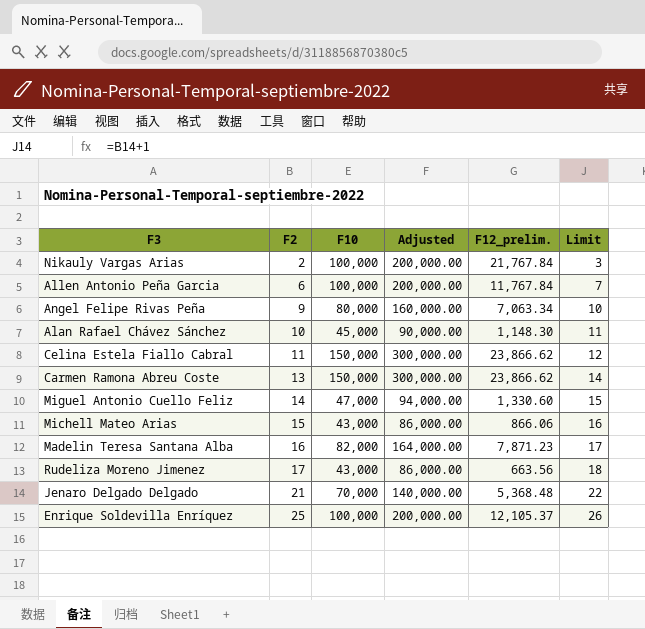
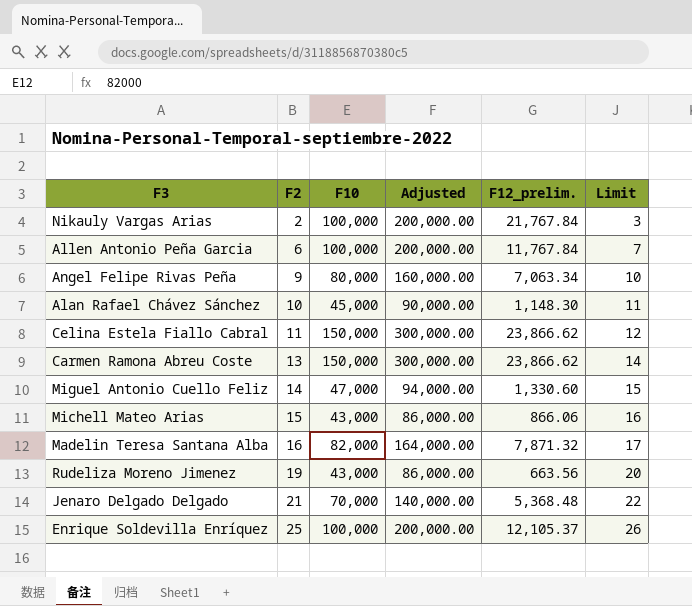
Madelin Teresa Santana Alba | F12_prelim.: 7,871.23 -> 7,871.32
Rudeliza Moreno Jimenez | F2: 17 -> 19
Rudeliza Moreno Jimenez | Limit: 18 -> 20

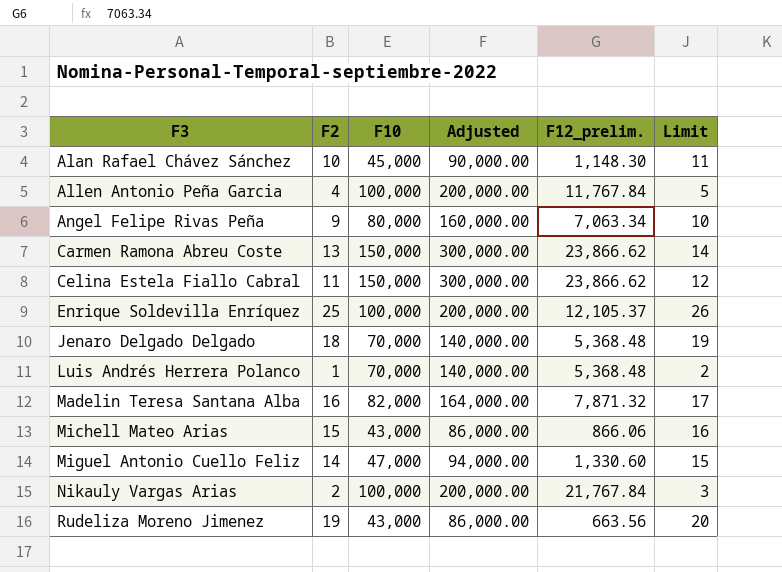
row order: F2 ascending -> F3 ascending
Allen Antonio Peña Garcia | F2: 6 -> 4
Allen Antonio Peña Garcia | Limit: 7 -> 5
Jenaro Delgado Delgado | F2: 21 -> 18
Jenaro Delgado Delgado | Limit: 22 -> 19
row Luis Andrés Herrera Polanco: none -> 1 | 70,000 | 140,000.00 | 5,368.48 | 2

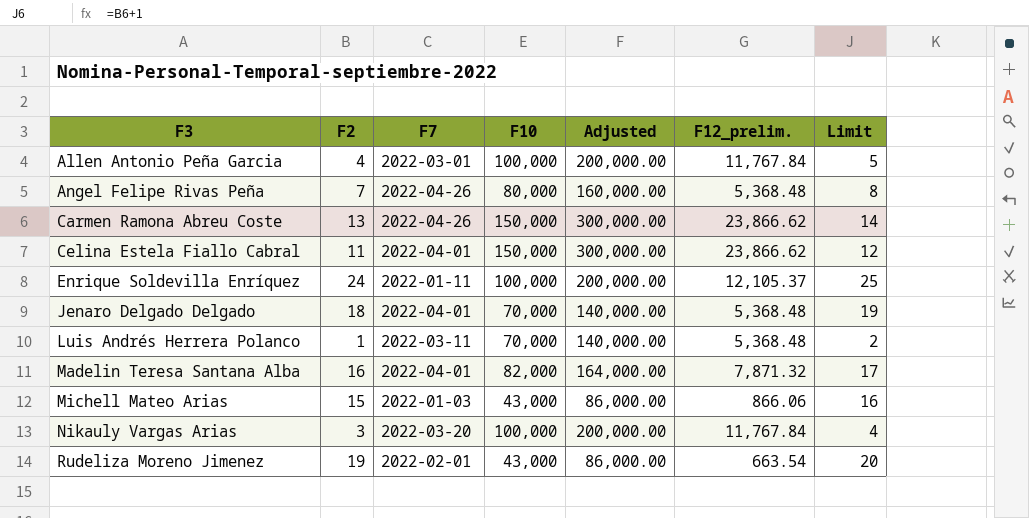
column F7 | position: none -> 3
row Alan Rafael Chávez Sánchez: 10 | 45,000 | 90,000.00 | 1,148.30 | 11 -> none
row Miguel Antonio Cuello Feliz: 14 | 47,000 | 94,000.00 | 1,330.60 | 15 -> none
Angel Felipe Rivas Peña | F2: 9 -> 7
Angel Felipe Rivas Peña | F12_prelim.: 7,063.34 -> 5,368.48
Angel Felipe Rivas Peña | Limit: 10 -> 8
Enrique Soldevilla Enríquez | F2: 25 -> 24
Enrique Soldevilla Enríquez | Limit: 26 -> 25
Nikauly Vargas Arias | F2: 2 -> 3
Nikauly Vargas Arias | F12_prelim.: 21,767.84 -> 11,767.84
Nikauly Vargas Arias | Limit: 3 -> 4
Rudeliza Moreno Jimenez | F12_prelim.: 663.56 -> 663.54

